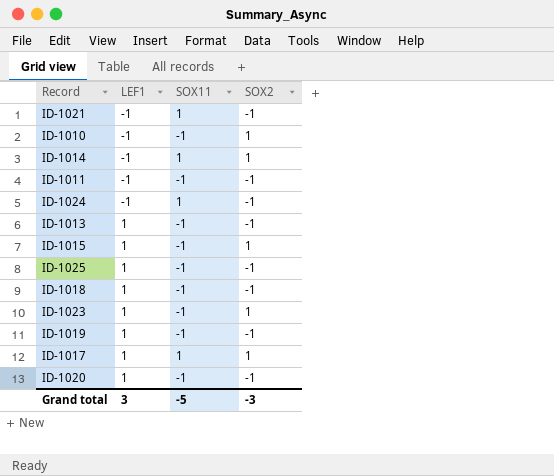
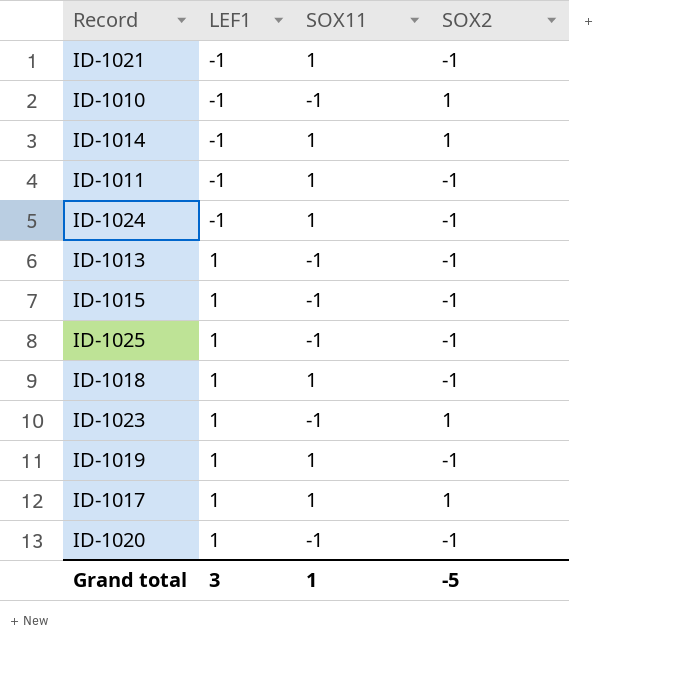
ID-1011 | SOX11: -1 -> 1
ID-1015 | SOX2: 1 -> -1
ID-1018 | SOX11: -1 -> 1
ID-1019 | SOX11: -1 -> 1
Grand total | SOX11: -5 -> 1
Grand total | SOX2: -3 -> -5

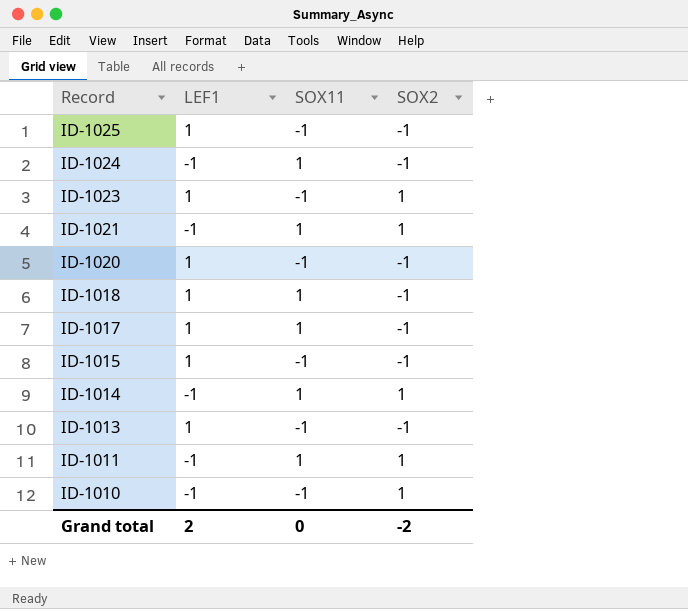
row order: LEF1 ascending -> Record descending
row ID-1019: 1 | 1 | -1 -> none
ID-1021 | SOX2: -1 -> 1
ID-1017 | SOX2: 1 -> -1
ID-1011 | SOX2: -1 -> 1
Grand total | LEF1: 3 -> 2
Grand total | SOX11: 1 -> 0
Grand total | SOX2: -5 -> -2

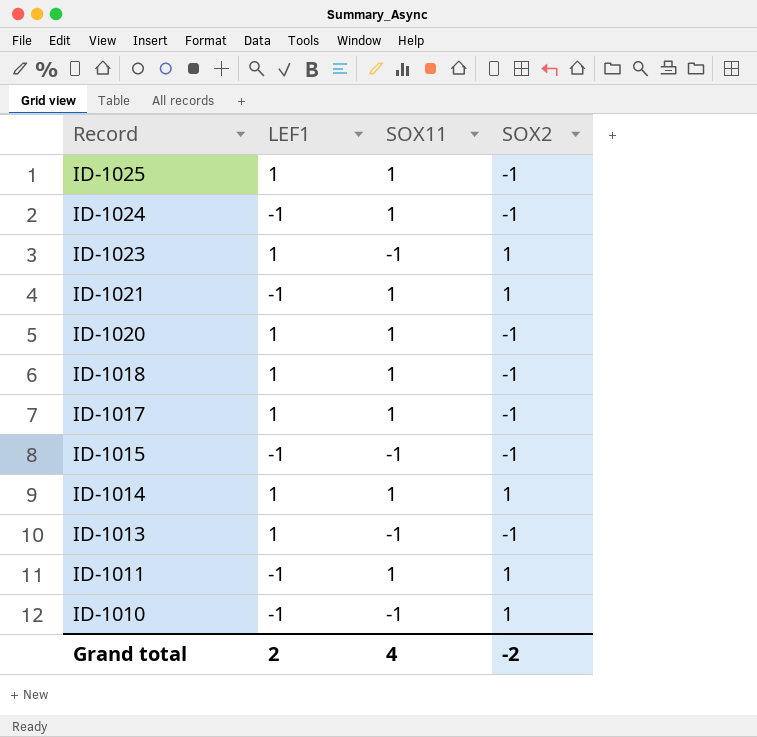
ID-1025 | SOX11: -1 -> 1
ID-1020 | SOX11: -1 -> 1
ID-1015 | LEF1: 1 -> -1
ID-1014 | LEF1: -1 -> 1
Grand total | SOX11: 0 -> 4

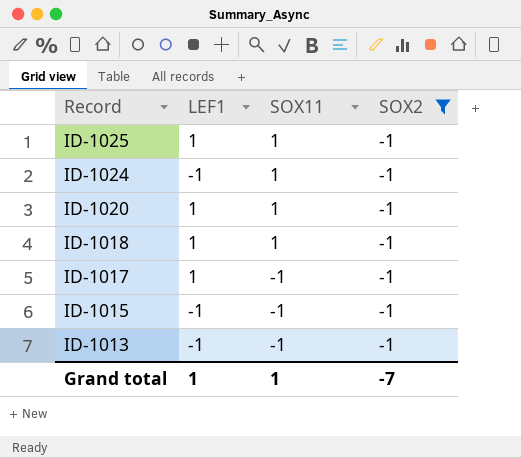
filter: none -> SOX2 = -1
ID-1017 | SOX11: 1 -> -1
ID-1013 | LEF1: 1 -> -1
Grand total | LEF1: 2 -> 1
Grand total | SOX11: 4 -> 1
Grand total | SOX2: -2 -> -7

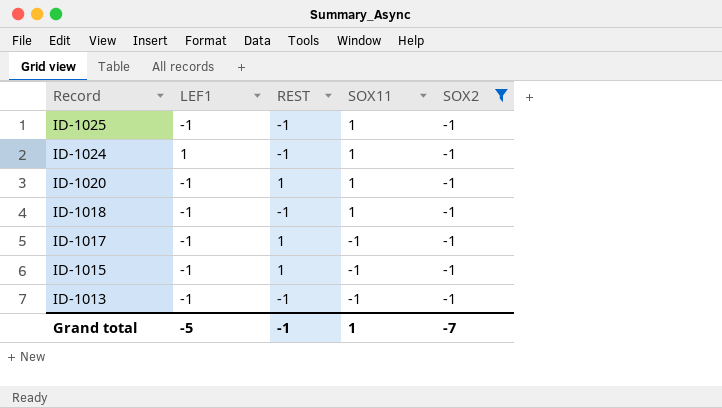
column REST | position: none -> 3
ID-1025 | LEF1: 1 -> -1
ID-1024 | LEF1: -1 -> 1
ID-1020 | LEF1: 1 -> -1
ID-1018 | LEF1: 1 -> -1
ID-1017 | LEF1: 1 -> -1
Grand total | LEF1: 1 -> -5

